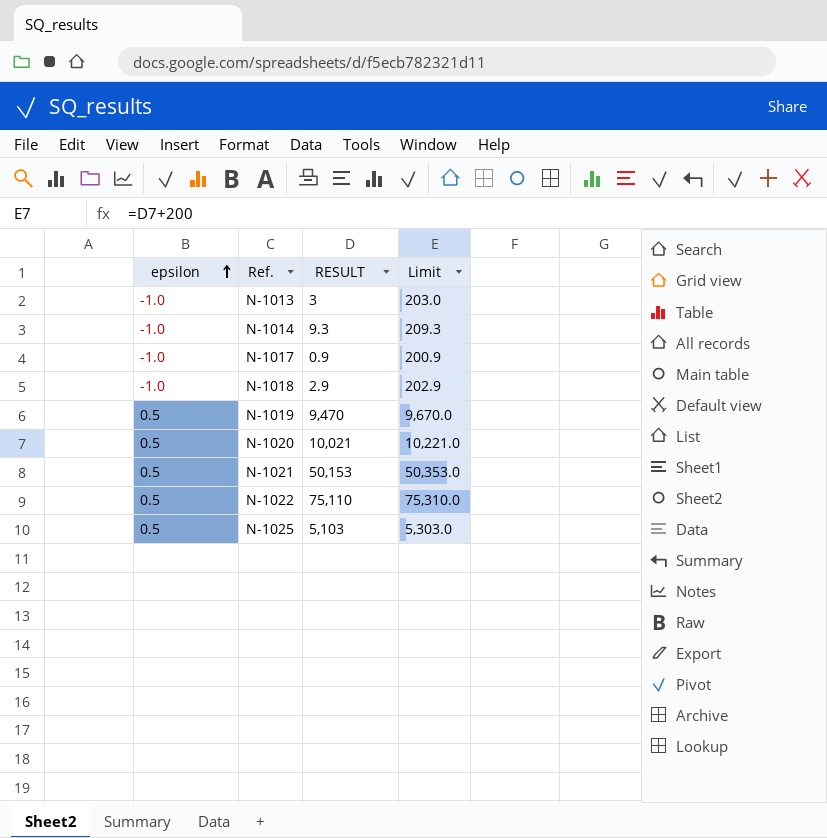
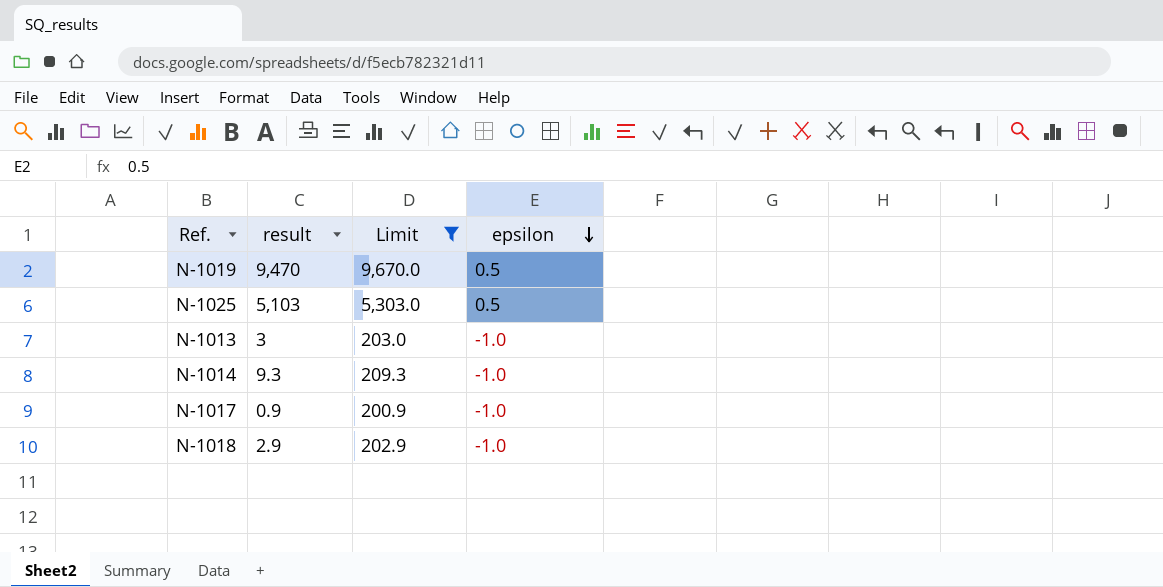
filter: none -> Limit <= 9,670.0
row order: epsilon ascending -> epsilon descending
column name: RESULT -> result
column epsilon | position: 1 -> 4

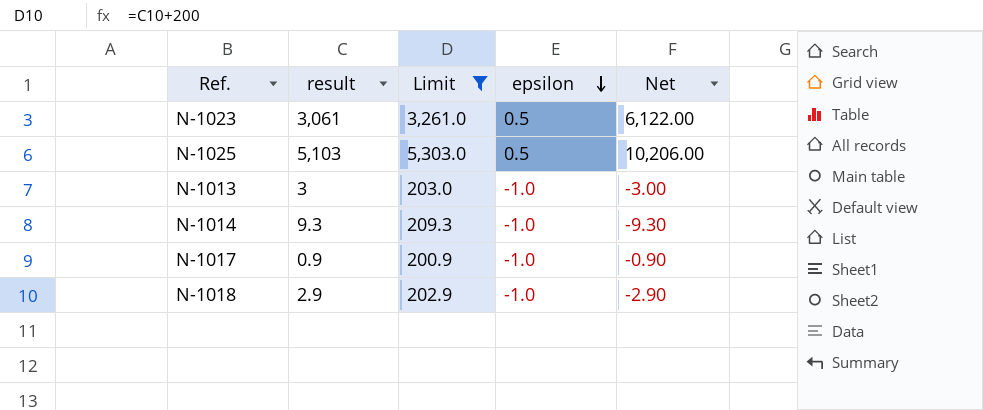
column Net | formula: none -> [result] / [epsilon]
row N-1019: 9,470 | 9,670.0 | 0.5 -> none
row N-1023: none -> 3,061 | 3,261.0 | 0.5 | 6,122.00

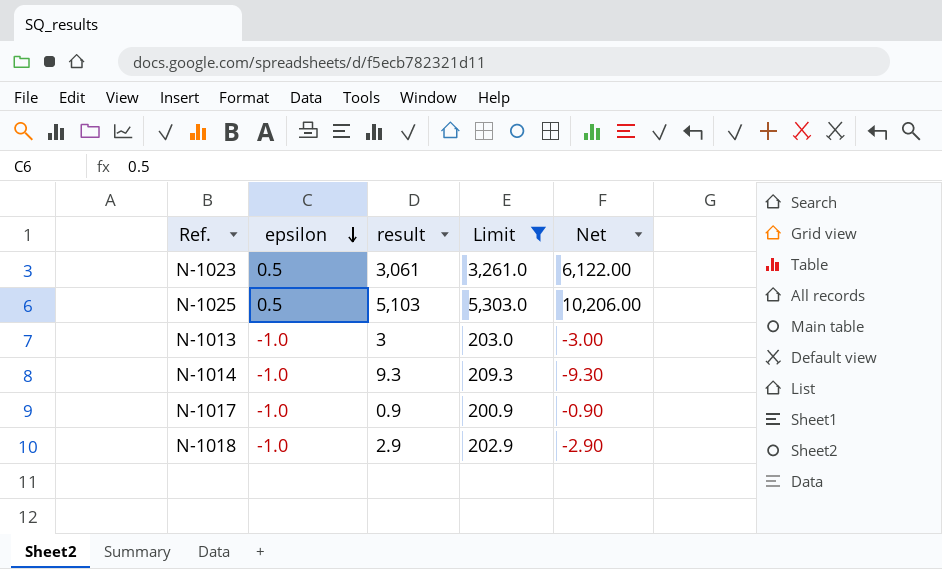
column epsilon | position: 4 -> 2

